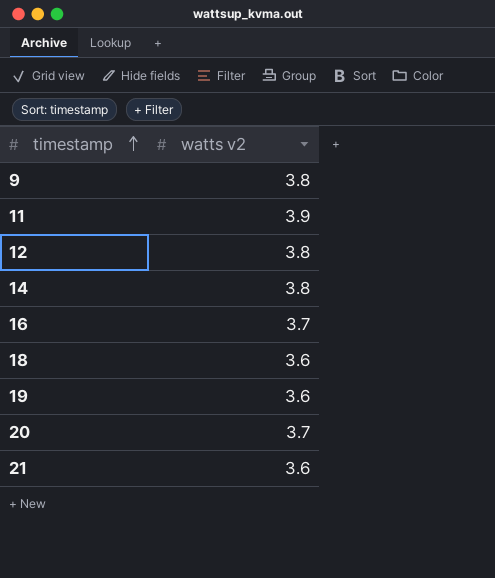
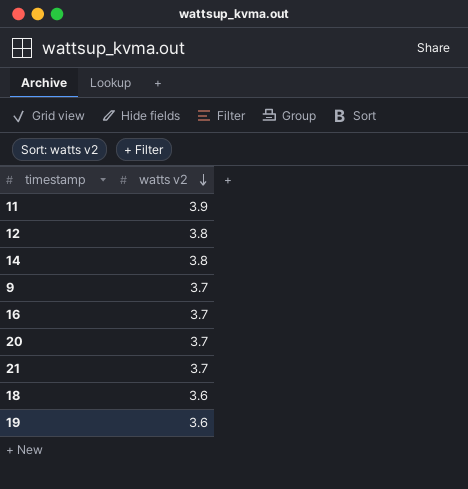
row order: timestamp ascending -> watts v2 descending
9 | watts v2: 3.8 -> 3.7
21 | watts v2: 3.6 -> 3.7

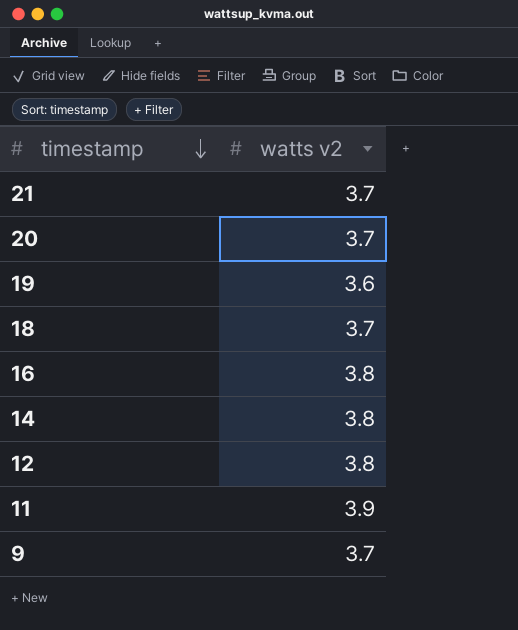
row order: watts v2 descending -> timestamp descending
18 | watts v2: 3.6 -> 3.7
16 | watts v2: 3.7 -> 3.8

